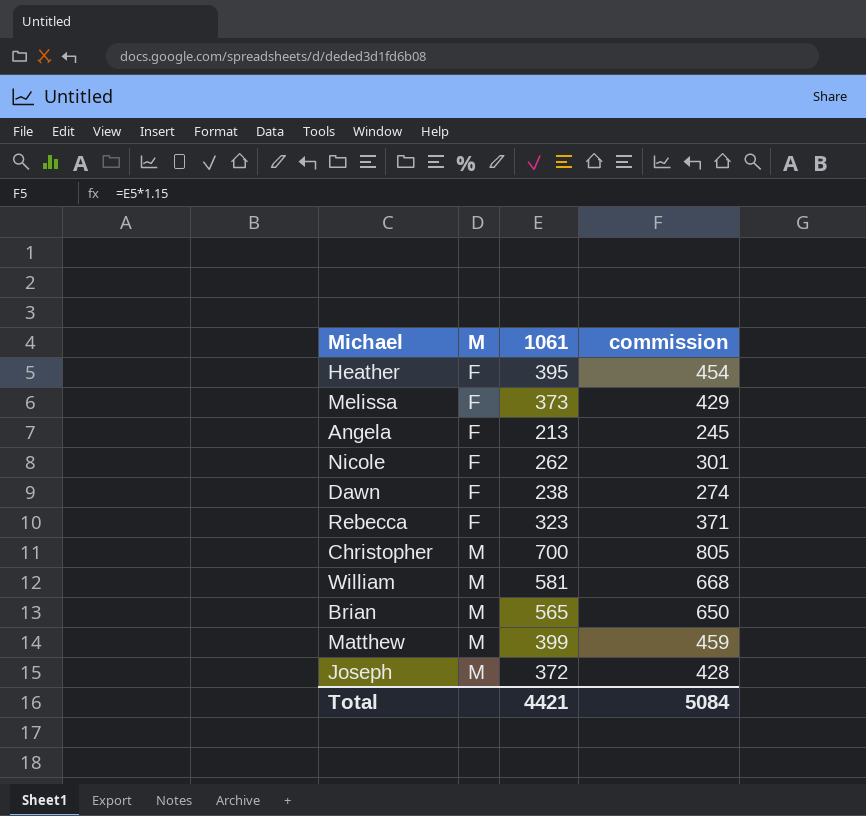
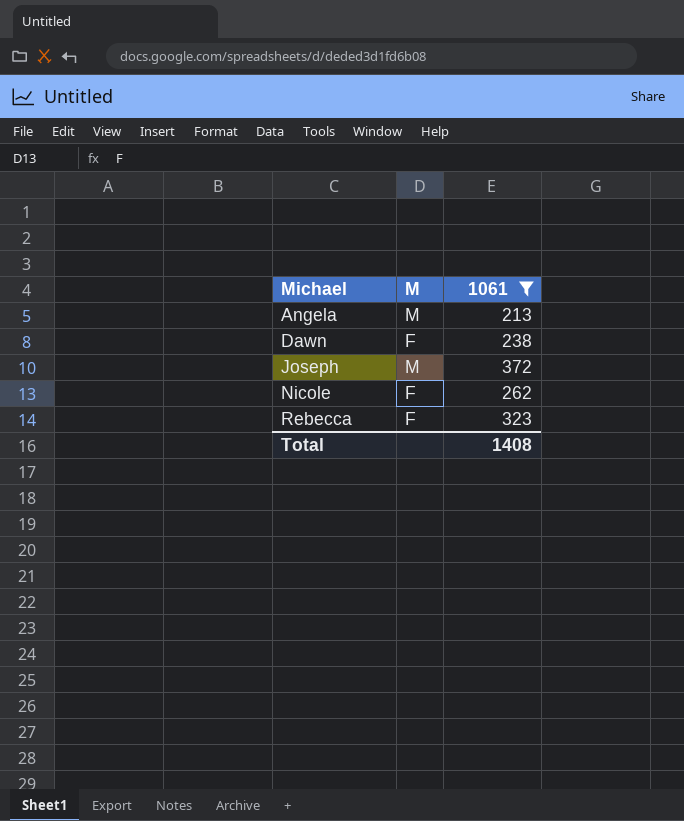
filter: none -> 1061 <= 372
row order: M ascending -> Michael ascending
column commission | formula: [1061] * 1.15 -> none
Angela | M: F -> M
Total | 1061: 4421 -> 1408

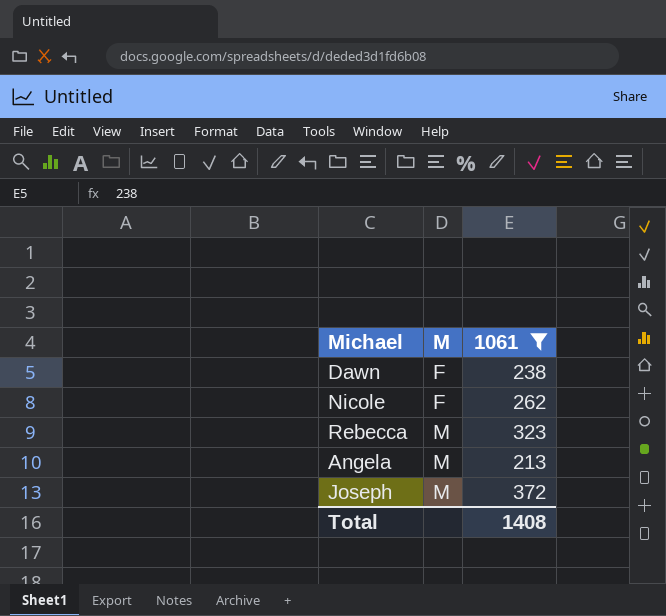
row order: Michael ascending -> M ascending
Rebecca | M: F -> M

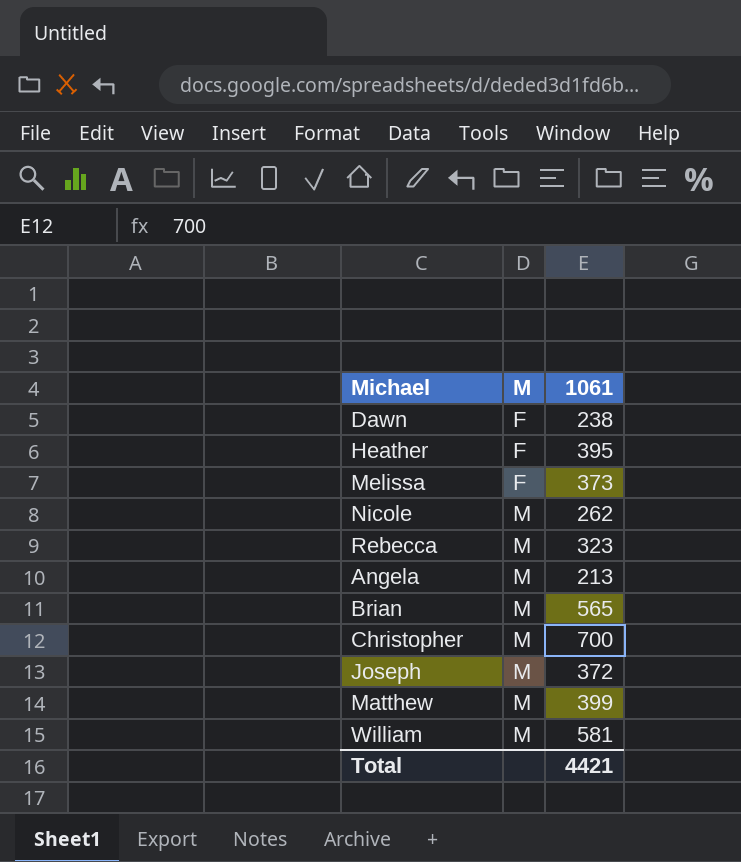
filter: 1061 <= 372 -> none
Nicole | M: F -> M
Total | 1061: 1408 -> 4421

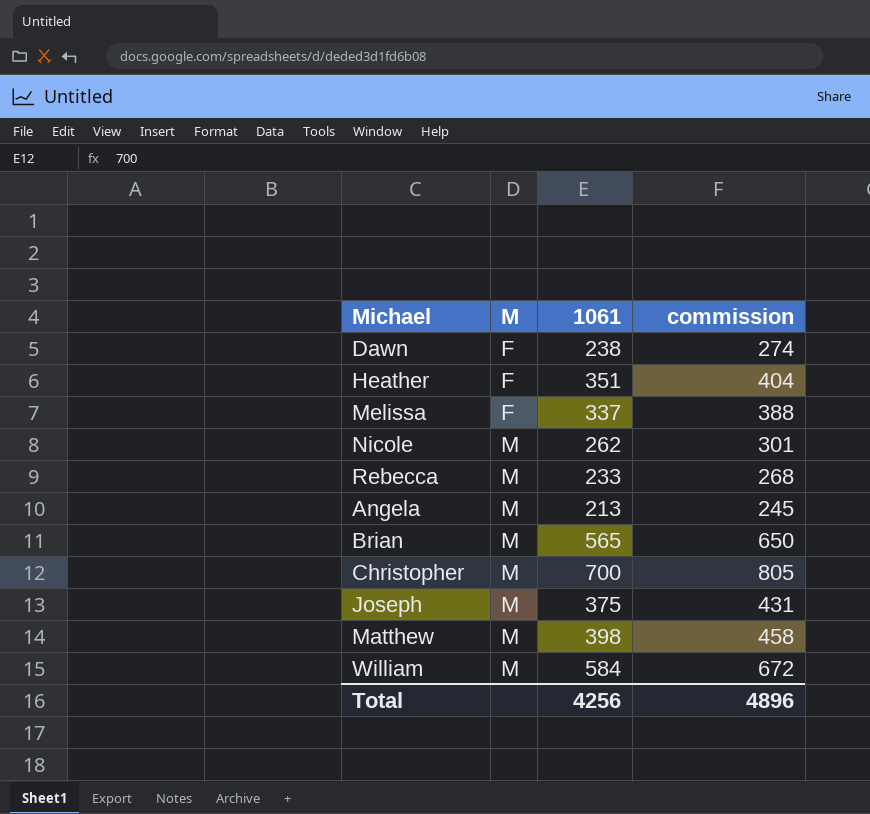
column commission | formula: none -> [1061] * 1.15
Heather | 1061: 395 -> 351
Melissa | 1061: 373 -> 337
Rebecca | 1061: 323 -> 233
Joseph | 1061: 372 -> 375
Matthew | 1061: 399 -> 398
William | 1061: 581 -> 584
Total | 1061: 4421 -> 4256

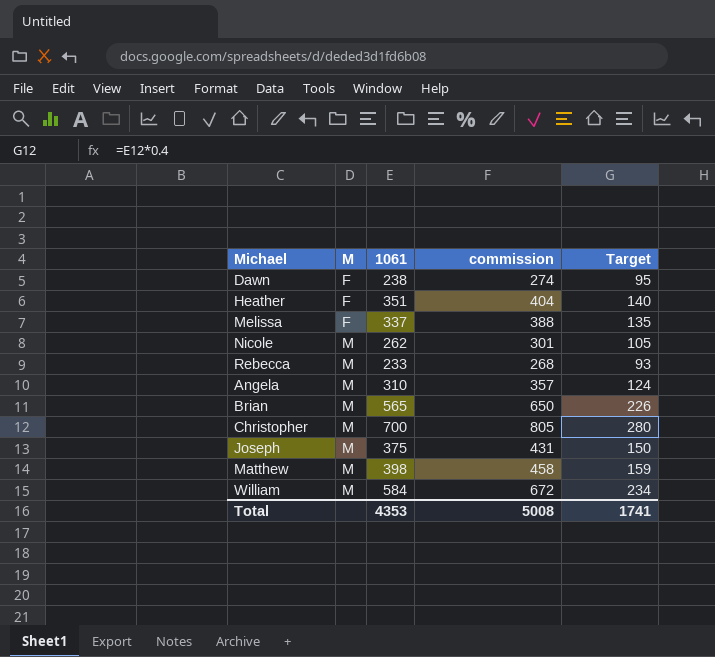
column Target | formula: none -> [1061] * 0.4
Angela | 1061: 213 -> 310
Angela | commission: 245 -> 357
Total | 1061: 4256 -> 4353
Total | commission: 4896 -> 5008

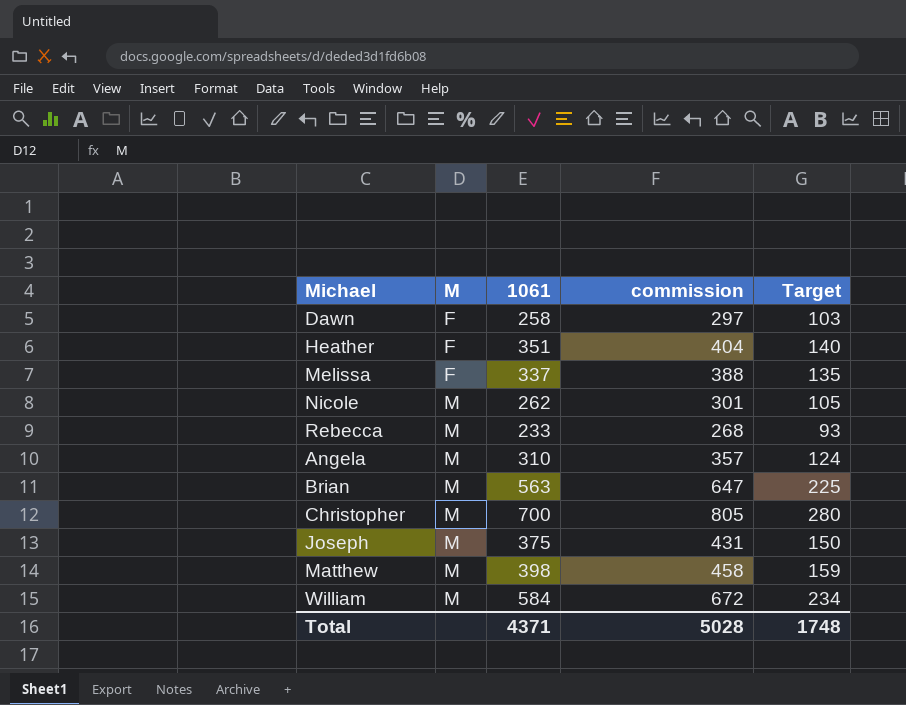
Dawn | 1061: 238 -> 258
Dawn | commission: 274 -> 297
Dawn | Target: 95 -> 103
Brian | 1061: 565 -> 563
Brian | commission: 650 -> 647
Brian | Target: 226 -> 225
Total | 1061: 4353 -> 4371
Total | commission: 5008 -> 5028
Total | Target: 1741 -> 1748

